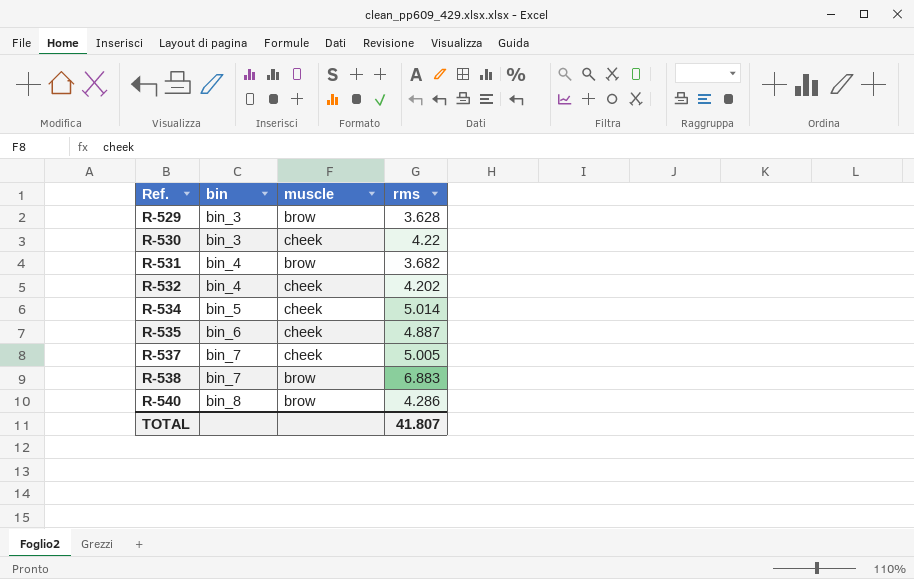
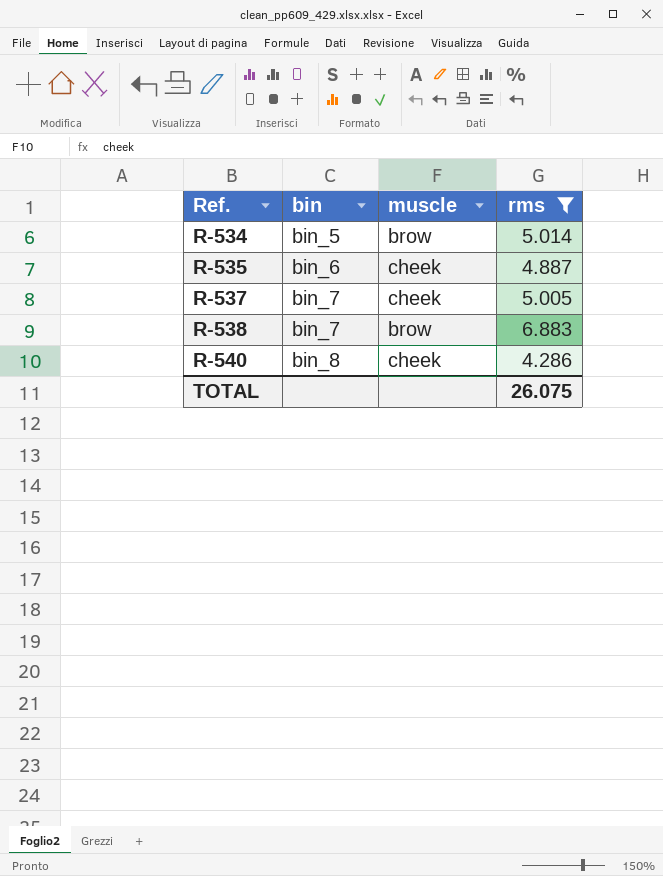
filter: none -> rms >= 4.286
R-534 | muscle: cheek -> brow
R-540 | muscle: brow -> cheek
TOTAL | rms: 41.807 -> 26.075

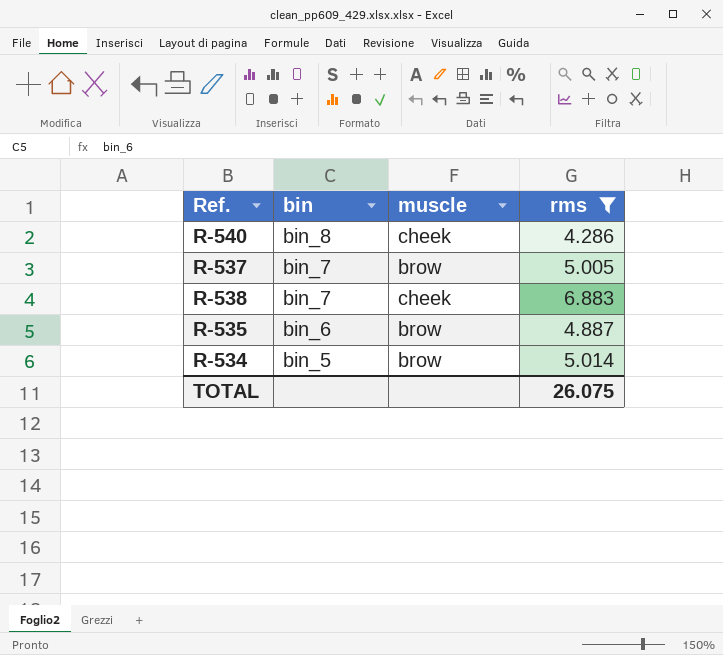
row order: Ref. ascending -> bin descending
R-537 | muscle: cheek -> brow
R-538 | muscle: brow -> cheek
R-535 | muscle: cheek -> brow

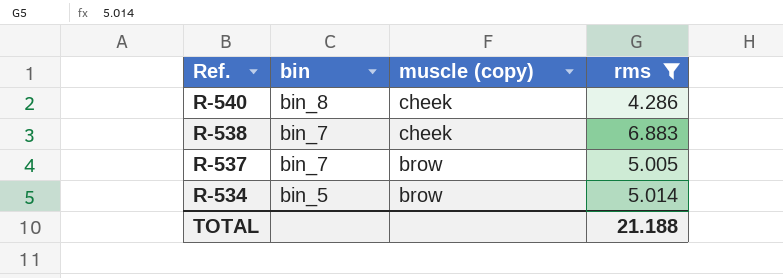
row order: bin descending -> Ref. descending
column name: muscle -> muscle (copy)
row R-535: bin_6 | brow | 4.887 -> none
TOTAL | rms: 26.075 -> 21.188

